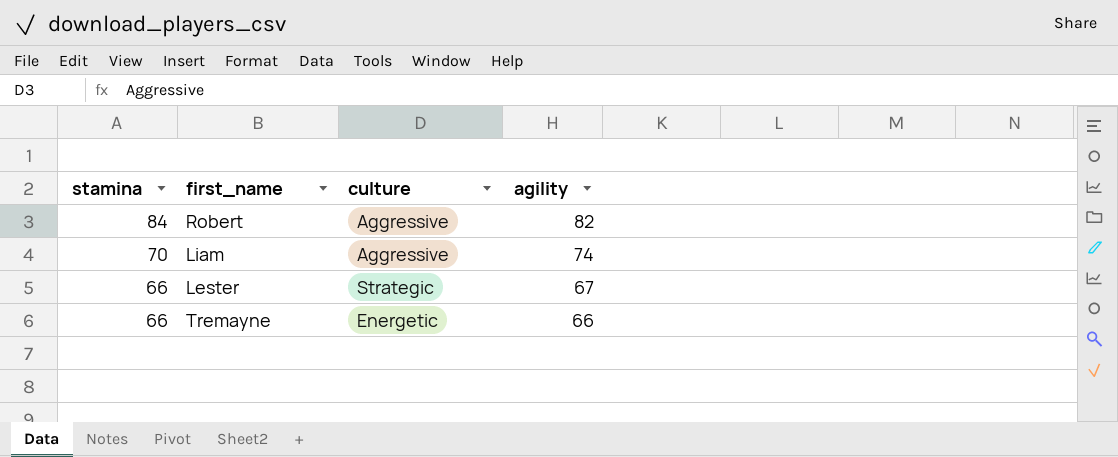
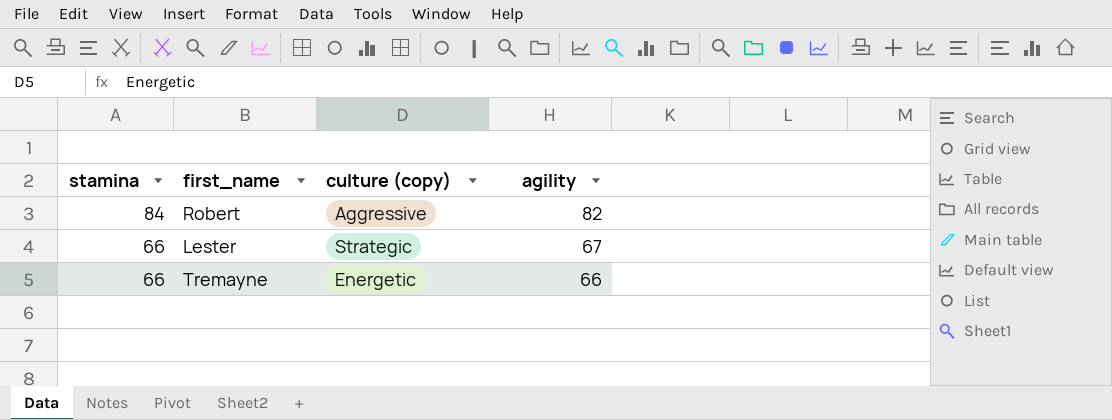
column name: culture -> culture (copy)
row Liam: 70 | Aggressive | 74 -> none

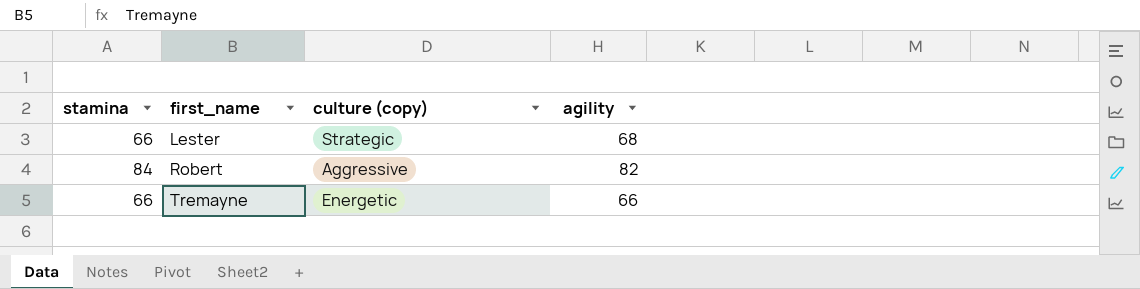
row order: stamina descending -> first_name ascending
Lester | agility: 67 -> 68

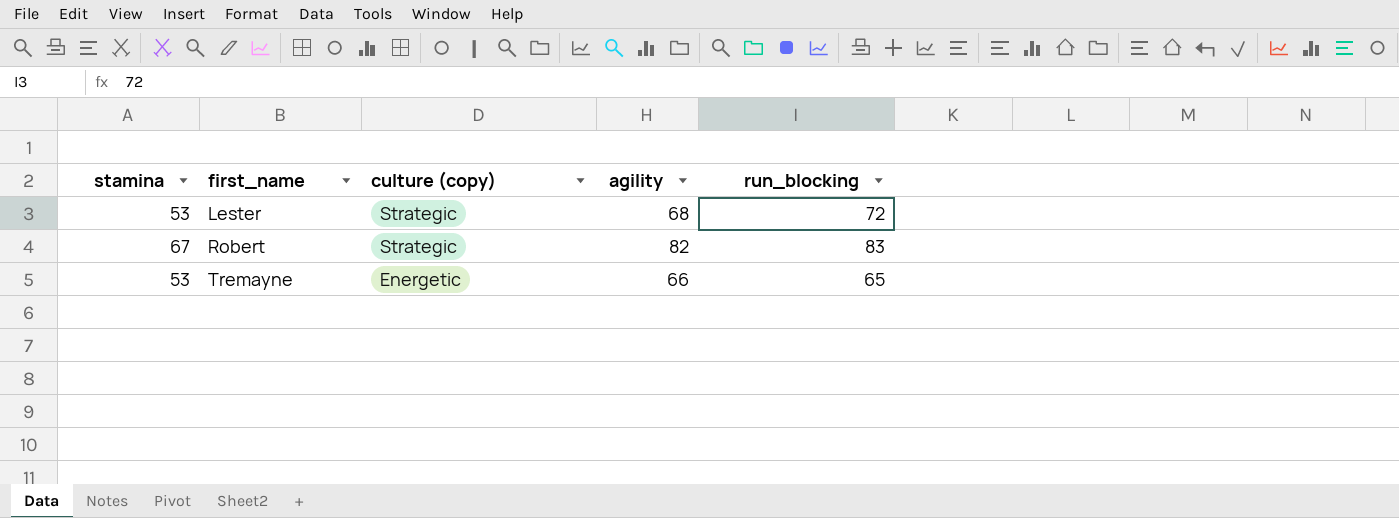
column run_blocking | position: none -> 5
Lester | stamina: 66 -> 53
Robert | stamina: 84 -> 67
Robert | culture (copy): Aggressive -> Strategic
Tremayne | stamina: 66 -> 53

